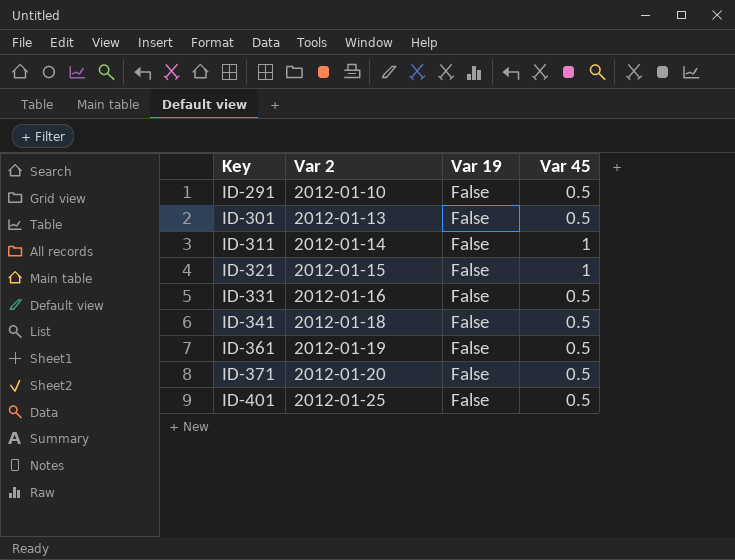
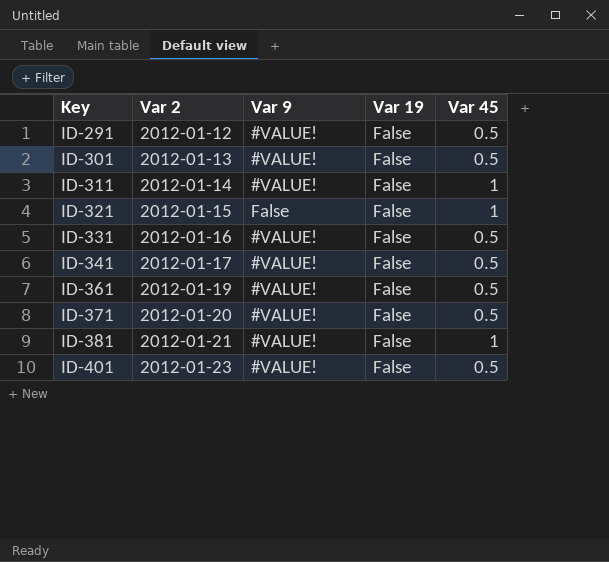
column Var 9 | position: none -> 3
ID-291 | Var 2: 2012-01-10 -> 2012-01-12
ID-341 | Var 2: 2012-01-18 -> 2012-01-17
row ID-381: none -> 2012-01-21 | #VALUE! | False | 1
ID-401 | Var 2: 2012-01-25 -> 2012-01-23

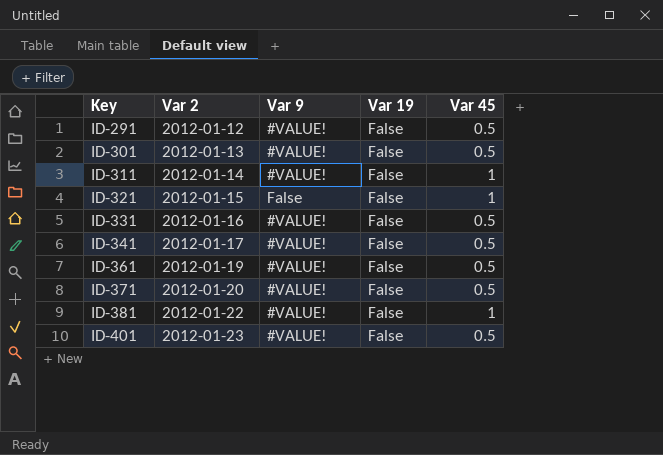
ID-381 | Var 2: 2012-01-21 -> 2012-01-22

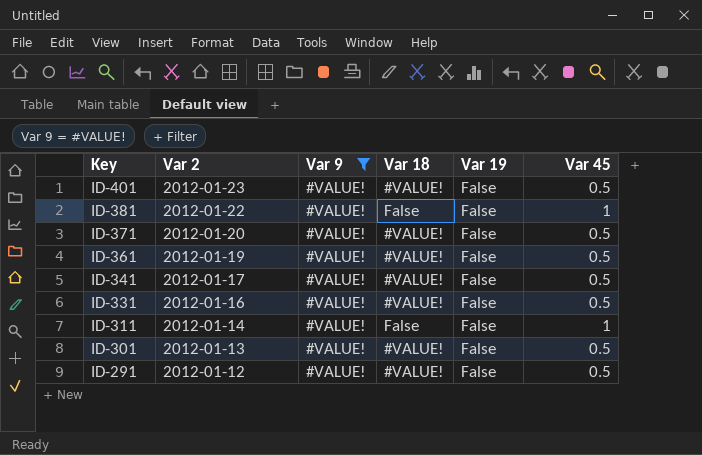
filter: none -> Var 9 = #VALUE!
row order: Key ascending -> Key descending
column Var 18 | position: none -> 4

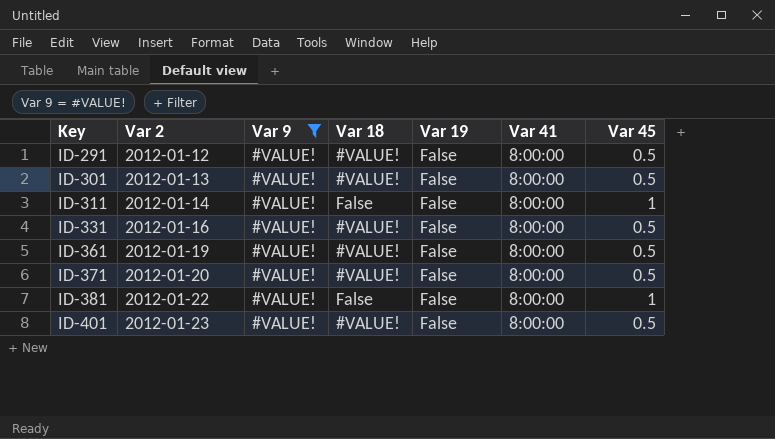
row order: Key descending -> Key ascending
column Var 41 | position: none -> 6
row ID-341: 2012-01-17 | #VALUE! | #VALUE! | False | 0.5 -> none

